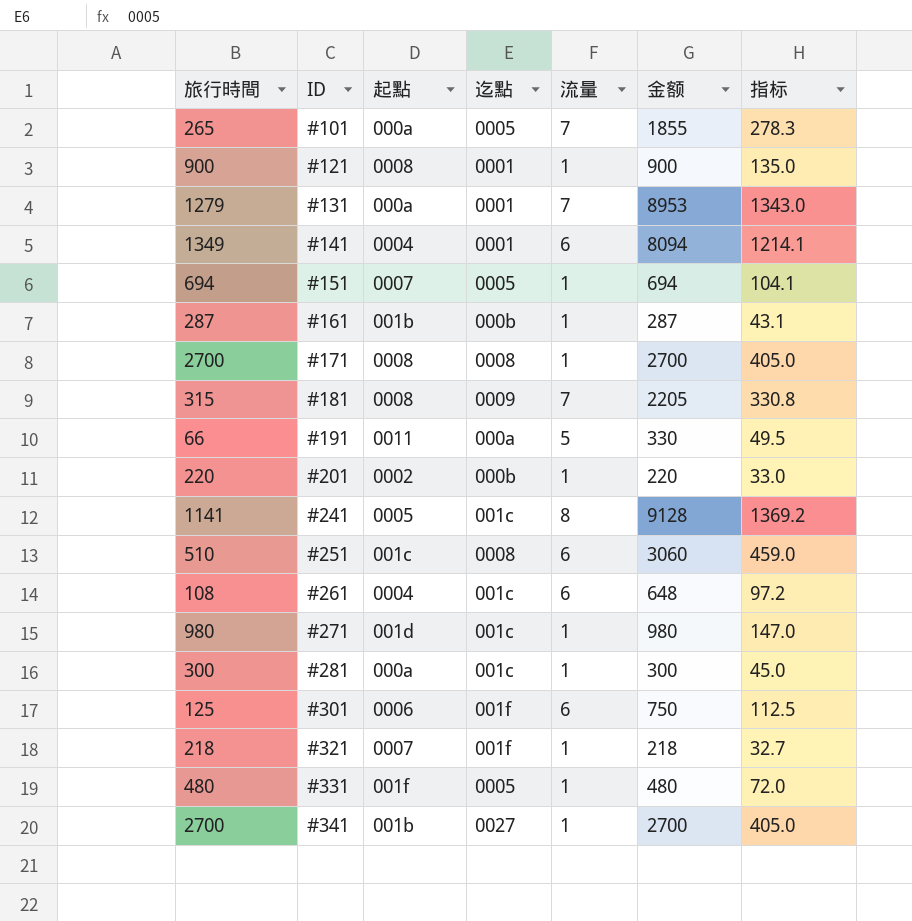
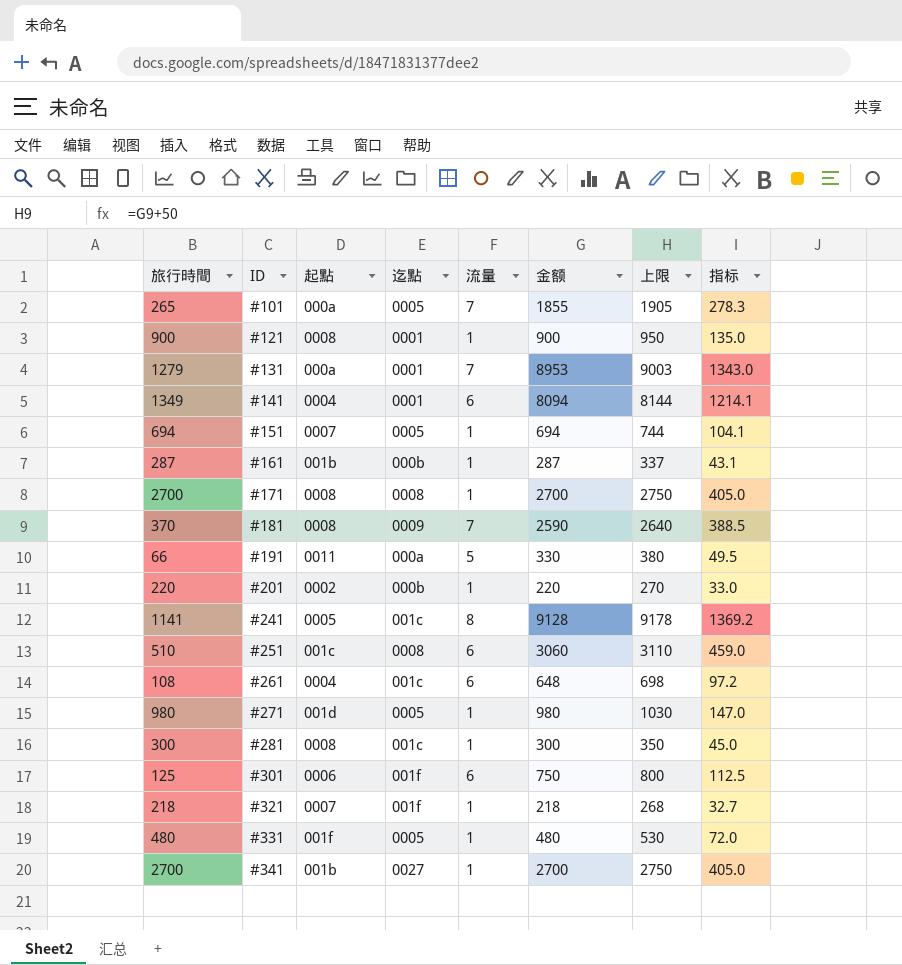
column 上限 | formula: none -> [金额] + 50
#181 | 旅行時間: 315 -> 370
#181 | 金额: 2205 -> 2590
#181 | 指标: 330.8 -> 388.5
#271 | 迄點: 001c -> 0005
#281 | 起點: 000a -> 0008

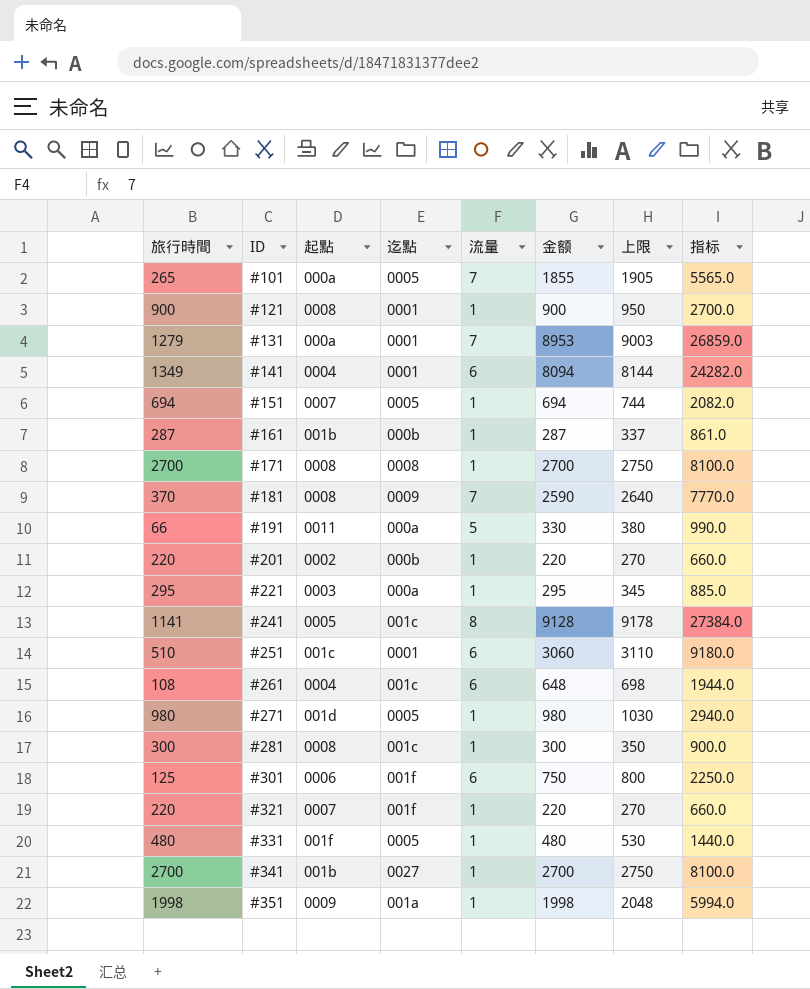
column 指标 | formula: [金额] * 0.15 -> [金额] * 3
row #221: none -> 295 | 0003 | 000a | 1 | 295 | 345 | 885.0
#251 | 迄點: 0008 -> 0001
#321 | 旅行時間: 218 -> 220
#321 | 金额: 218 -> 220
#321 | 上限: 268 -> 270
row #351: none -> 1998 | 0009 | 001a | 1 | 1998 | 2048 | 5994.0

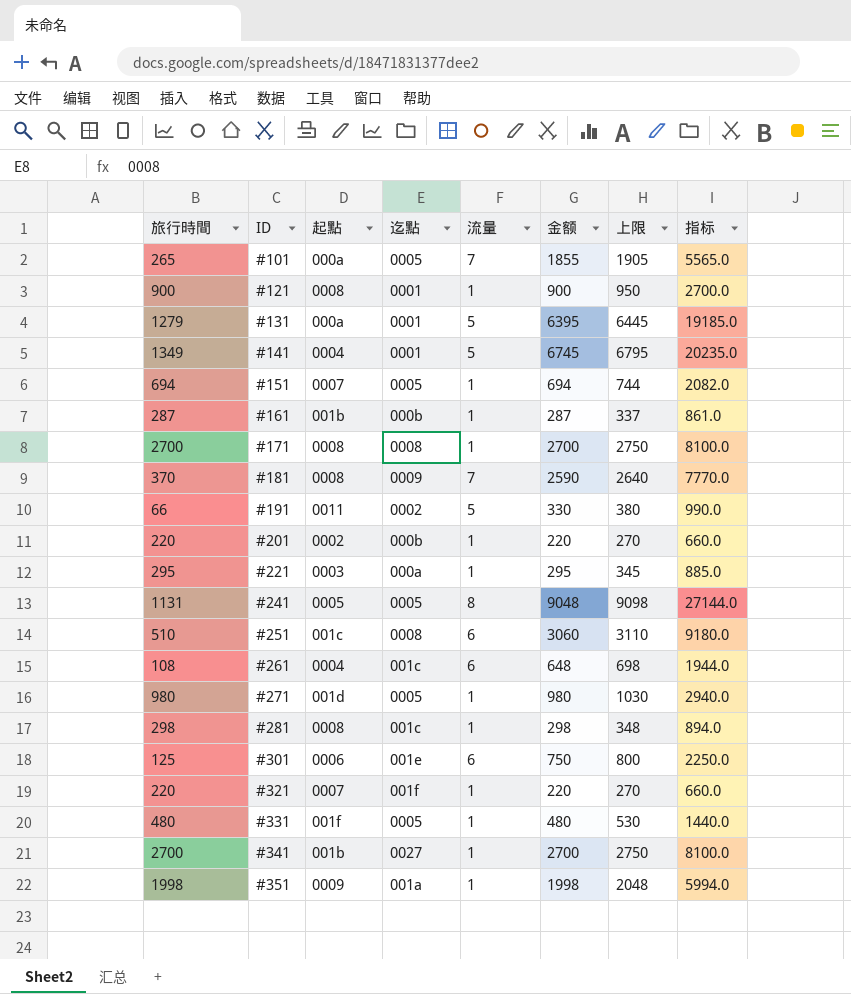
#131 | 流量: 7 -> 5
#131 | 金额: 8953 -> 6395
#131 | 上限: 9003 -> 6445
#131 | 指标: 26859.0 -> 19185.0
#141 | 流量: 6 -> 5
#141 | 金额: 8094 -> 6745
#141 | 上限: 8144 -> 6795
#141 | 指标: 24282.0 -> 20235.0
#191 | 迄點: 000a -> 0002
#241 | 旅行時間: 1141 -> 1131
#241 | 迄點: 001c -> 0005
#241 | 金额: 9128 -> 9048
#241 | 上限: 9178 -> 9098
#241 | 指标: 27384.0 -> 27144.0
#251 | 迄點: 0001 -> 0008
#281 | 旅行時間: 300 -> 298
#281 | 金额: 300 -> 298
#281 | 上限: 350 -> 348
#281 | 指标: 900.0 -> 894.0
#301 | 迄點: 001f -> 001e

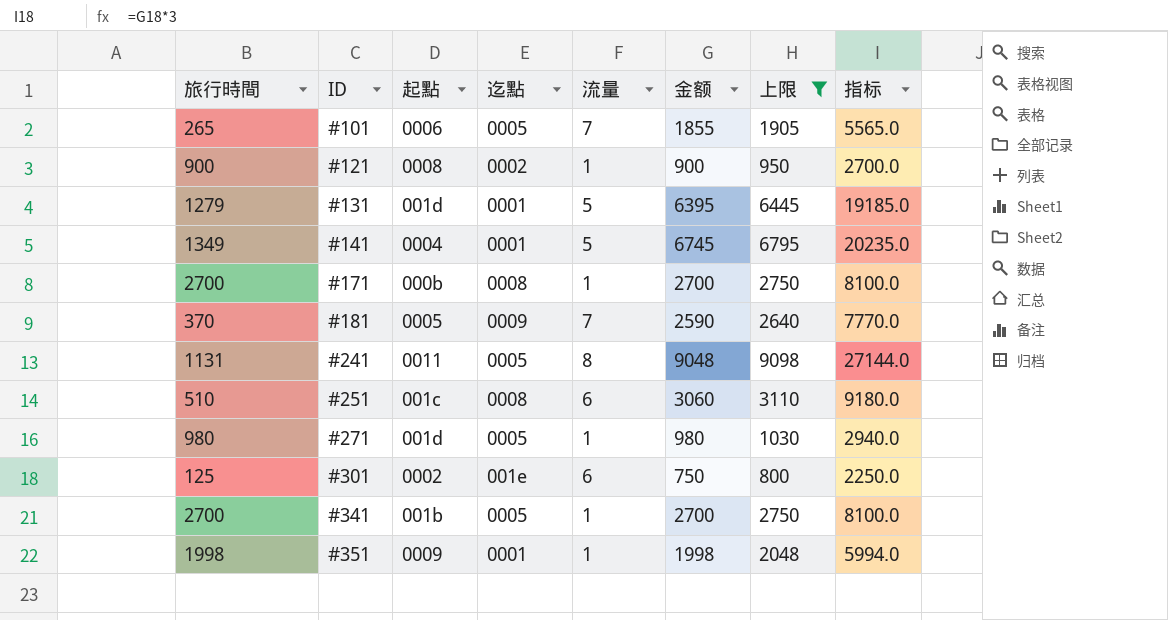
filter: none -> 上限 >= 800
#101 | 起點: 000a -> 0006
#121 | 迄點: 0001 -> 0002
#131 | 起點: 000a -> 001d
#171 | 起點: 0008 -> 000b
#181 | 起點: 0008 -> 0005
#241 | 起點: 0005 -> 0011
#301 | 起點: 0006 -> 0002
#341 | 迄點: 0027 -> 0005
#351 | 迄點: 001a -> 0001

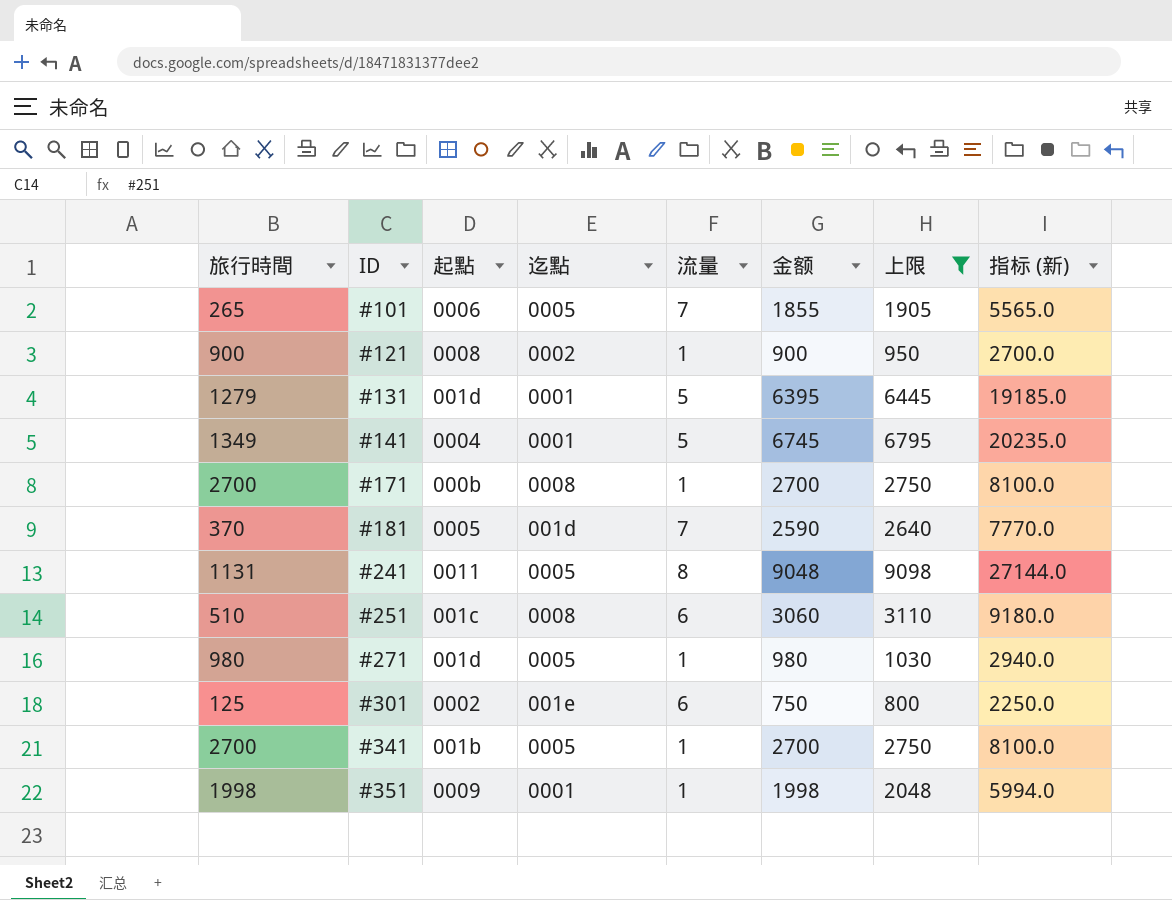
column name: 指标 -> 指标 (新)
#181 | 迄點: 0009 -> 001d

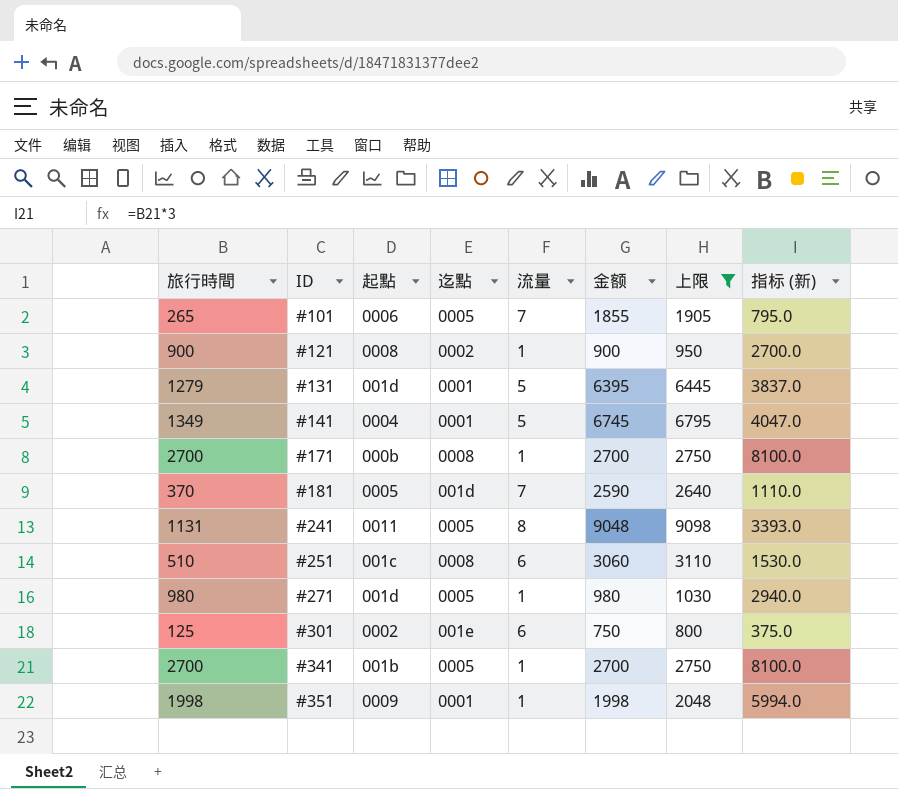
column 指标 (新) | formula: [金额] * 3 -> [旅行時間] * 3

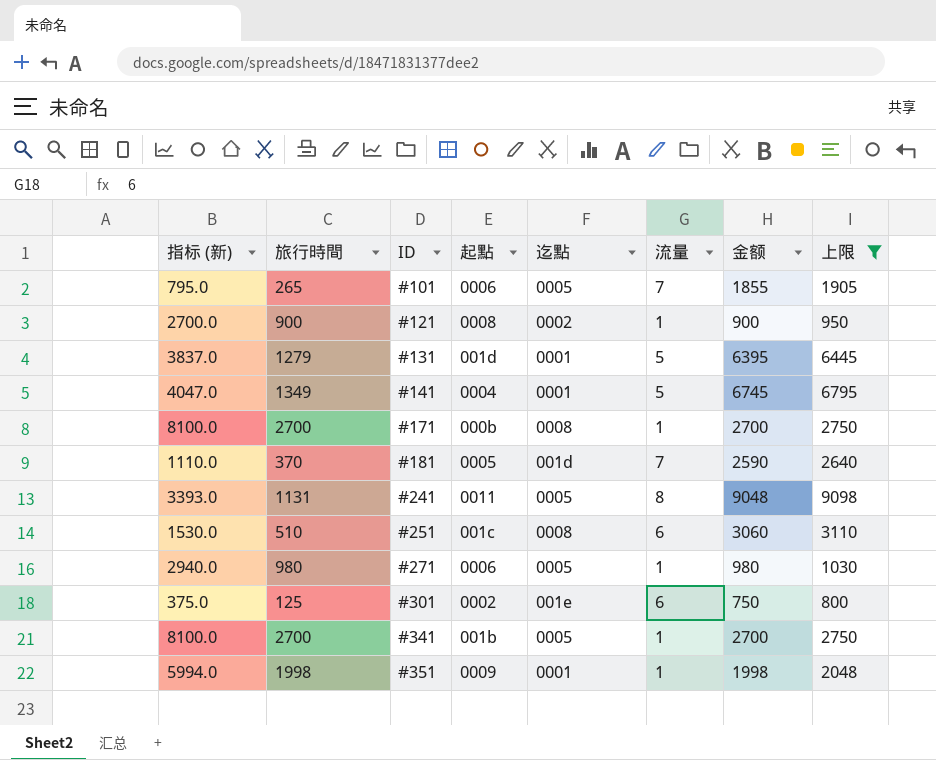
column 指标 (新) | position: 8 -> 1
#271 | 起點: 001d -> 0006

